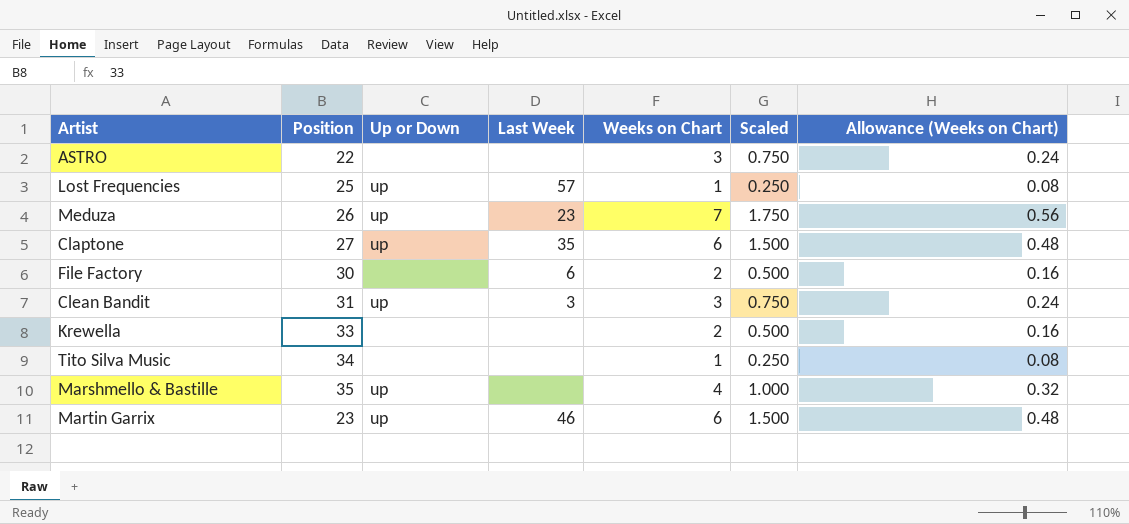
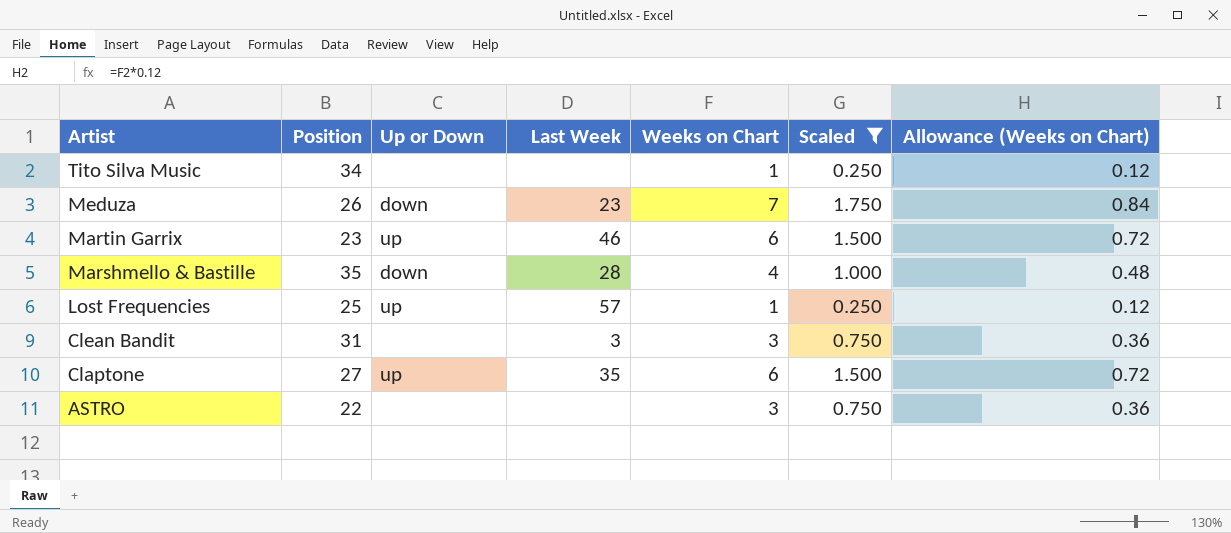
filter: none -> Scaled != 0.500
row order: none -> Artist descending
column Allowance (Weeks on Chart) | formula: [Weeks on Chart] * 0.08 -> [Weeks on Chart] * 0.12
Meduza | Up or Down: up -> down
Marshmello & Bastille | Up or Down: up -> down
Marshmello & Bastille | Last Week: none -> 28
Clean Bandit | Up or Down: up -> none

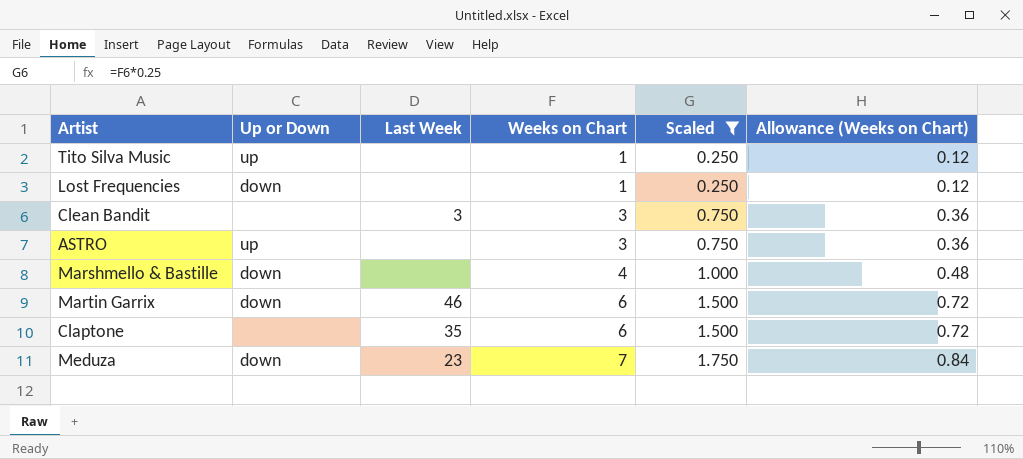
row order: Artist descending -> Weeks on Chart ascending
column Position | position: 2 -> none
Tito Silva Music | Up or Down: none -> up
Lost Frequencies | Up or Down: up -> down
Lost Frequencies | Last Week: 57 -> none
ASTRO | Up or Down: none -> up
Marshmello & Bastille | Last Week: 28 -> none
Martin Garrix | Up or Down: up -> down
Claptone | Up or Down: up -> none

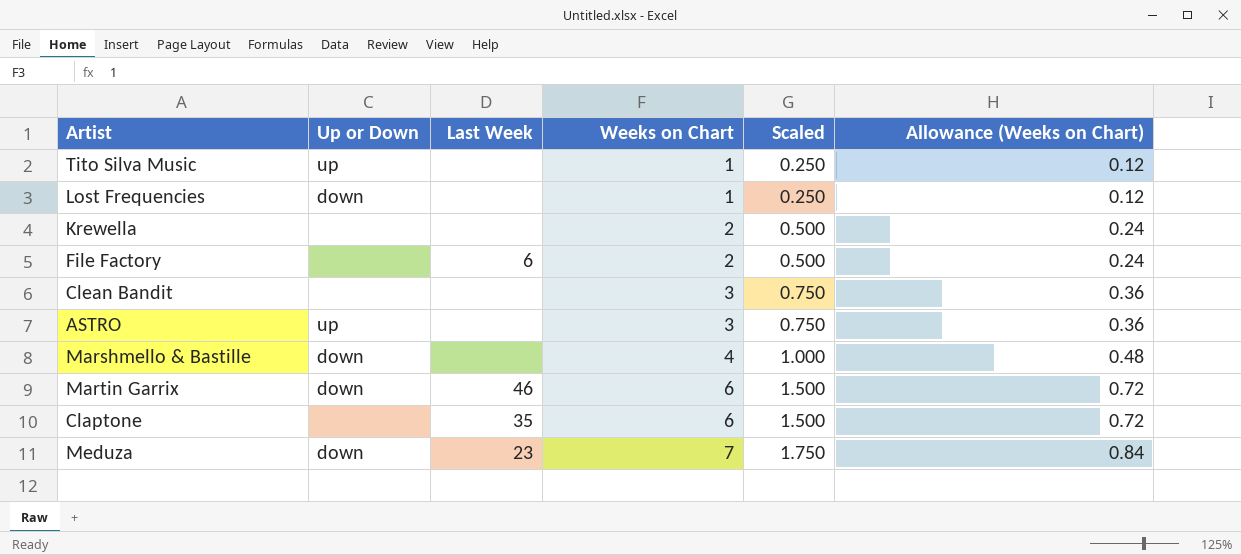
filter: Scaled != 0.500 -> none
Clean Bandit | Last Week: 3 -> none

